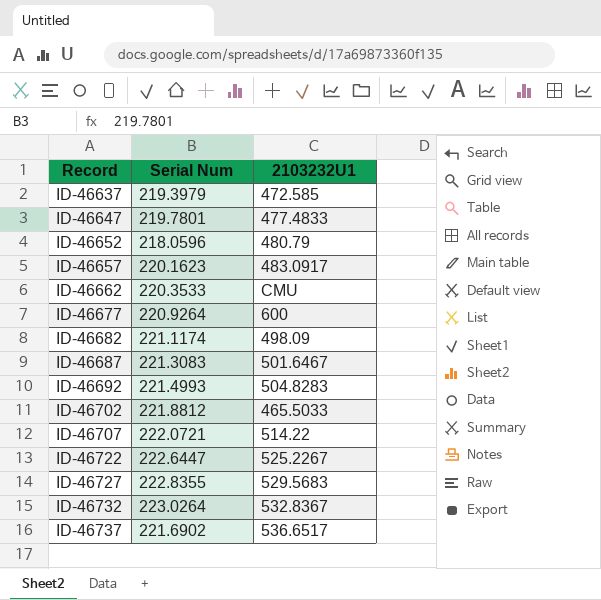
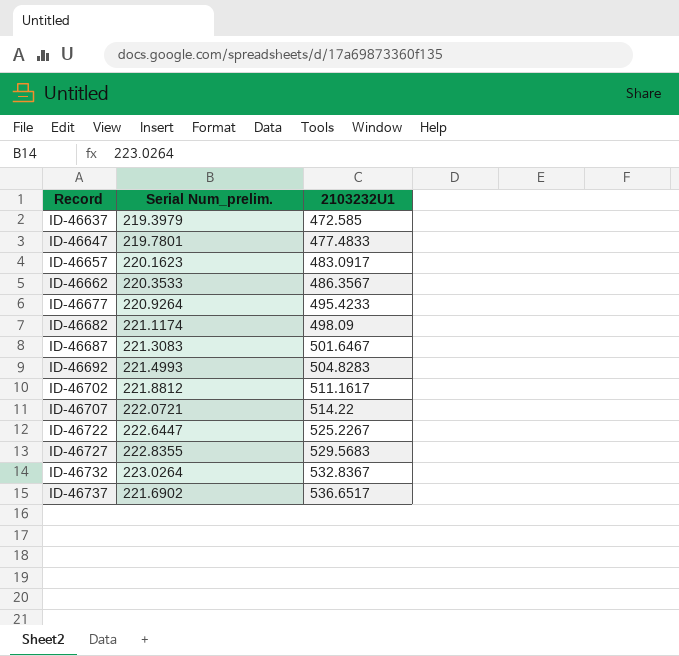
column name: Serial Num -> Serial Num_prelim.
row ID-46652: 218.0596 | 480.79 -> none
ID-46662 | 2103232U1: CMU -> 486.3567
ID-46677 | 2103232U1: 600 -> 495.4233
ID-46702 | 2103232U1: 465.5033 -> 511.1617

